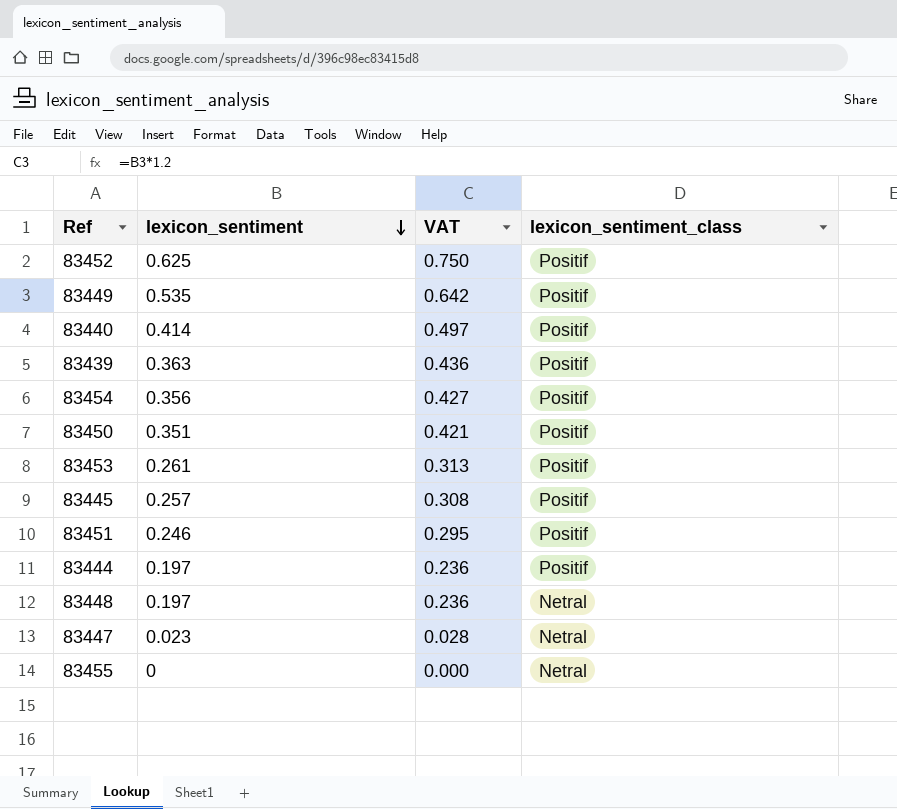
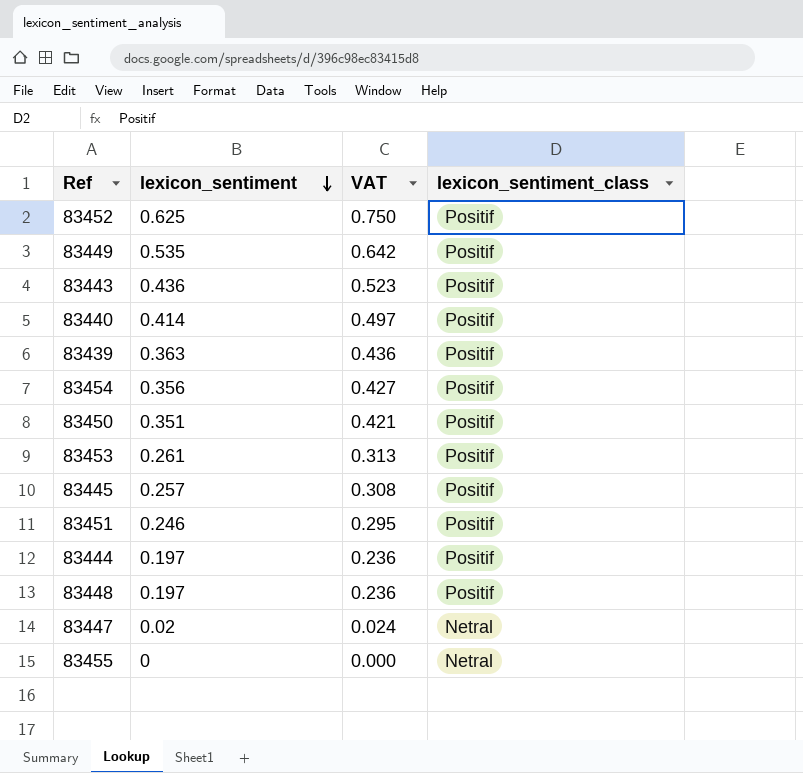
row 83443: none -> 0.436 | 0.523 | Positif
83448 | lexicon_sentiment_class: Netral -> Positif
83447 | lexicon_sentiment: 0.023 -> 0.02
83447 | VAT: 0.028 -> 0.024

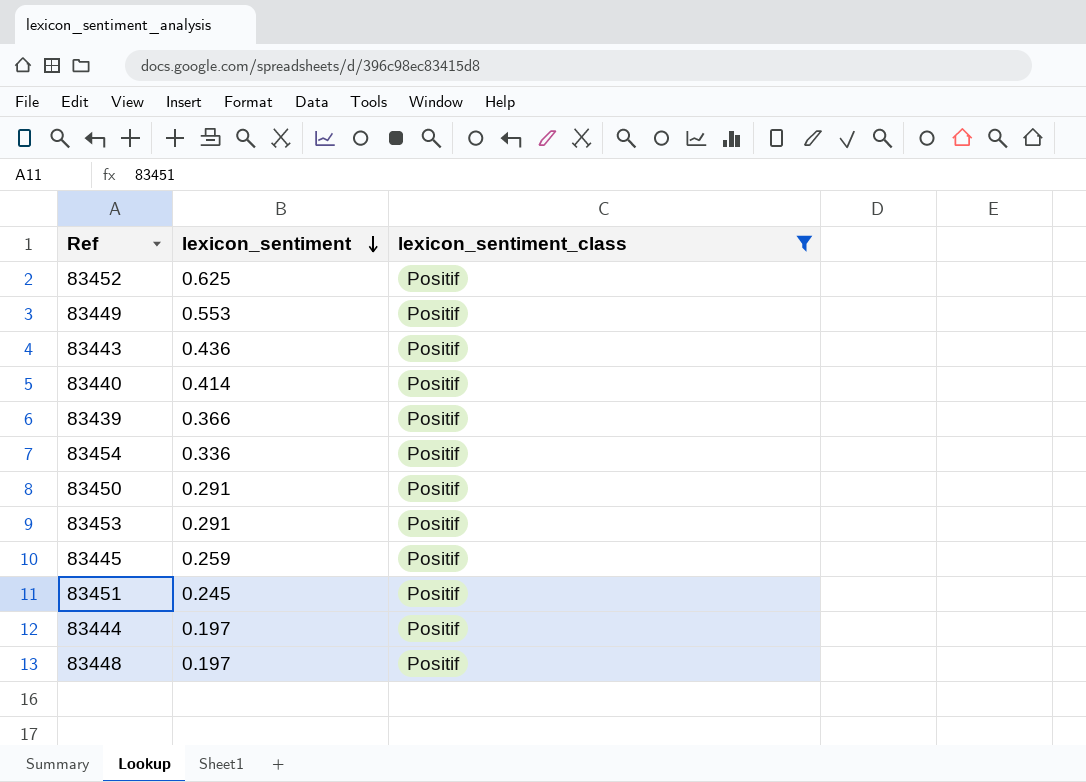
filter: none -> lexicon_sentiment_class = Positif
column VAT | formula: [lexicon_sentiment] * 1.2 -> none
83449 | lexicon_sentiment: 0.535 -> 0.553
83439 | lexicon_sentiment: 0.363 -> 0.366
83454 | lexicon_sentiment: 0.356 -> 0.336
83450 | lexicon_sentiment: 0.351 -> 0.291
83453 | lexicon_sentiment: 0.261 -> 0.291
83445 | lexicon_sentiment: 0.257 -> 0.259
83451 | lexicon_sentiment: 0.246 -> 0.245

